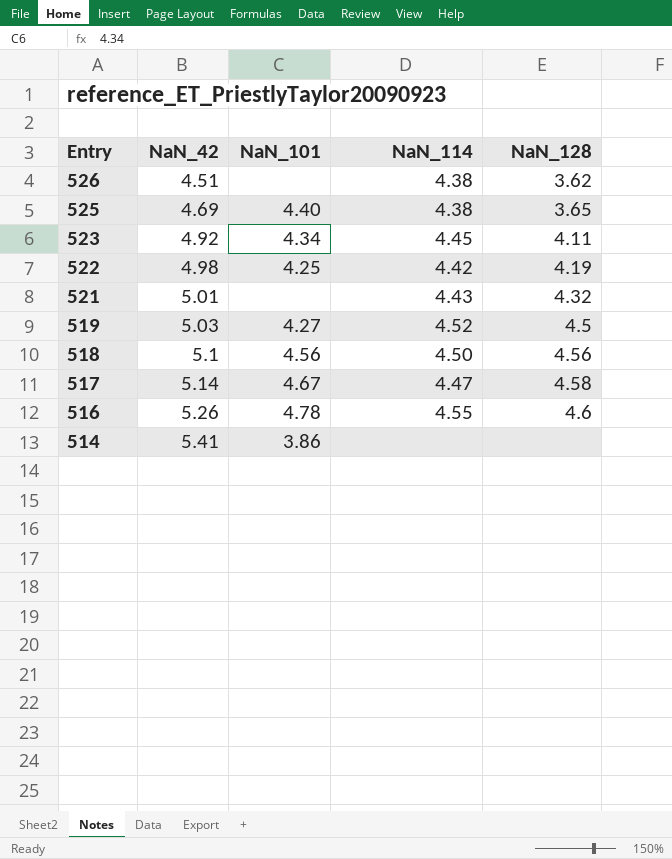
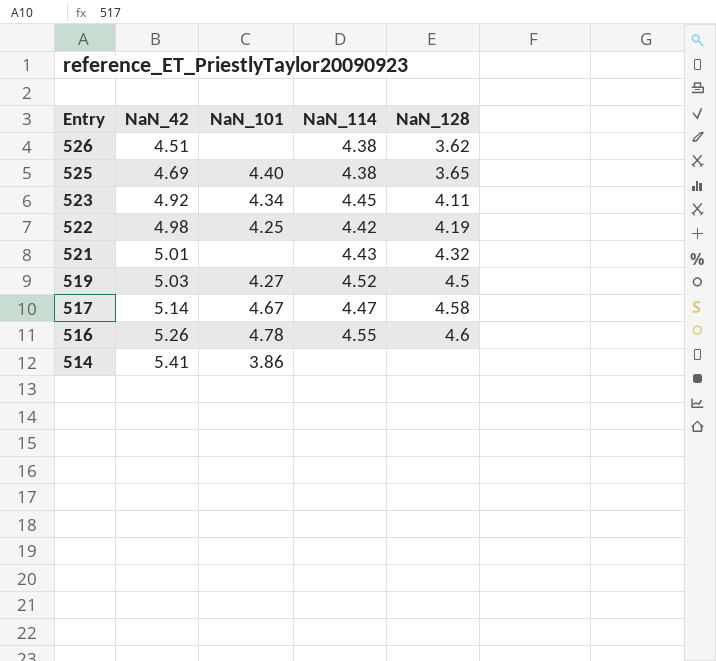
row 518: 5.1 | 4.56 | 4.50 | 4.56 -> none

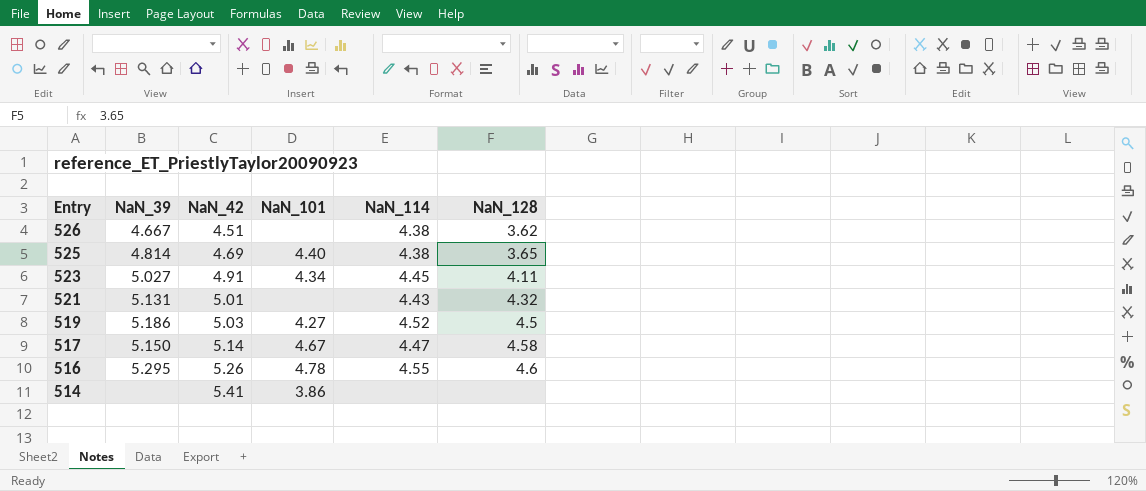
column NaN_39 | position: none -> 2
row 522: 4.98 | 4.25 | 4.42 | 4.19 -> none
523 | NaN_42: 4.92 -> 4.91

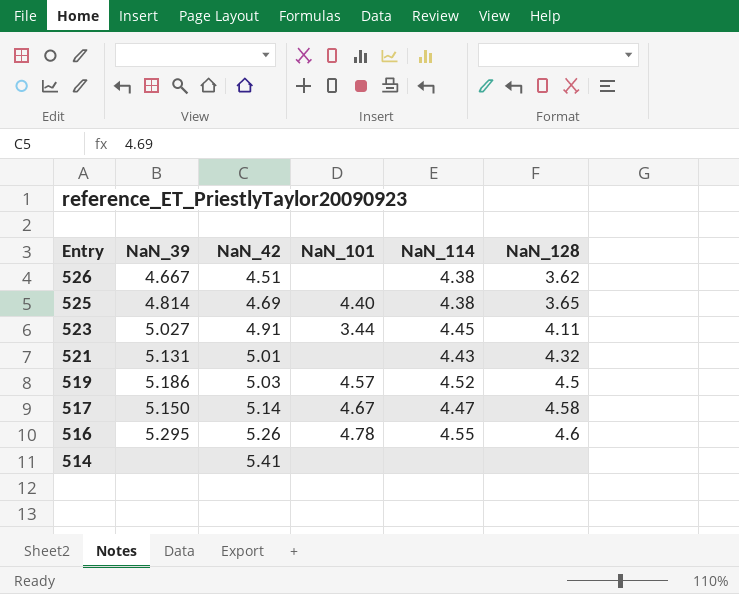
523 | NaN_101: 4.34 -> 3.44
519 | NaN_101: 4.27 -> 4.57
514 | NaN_101: 3.86 -> none

